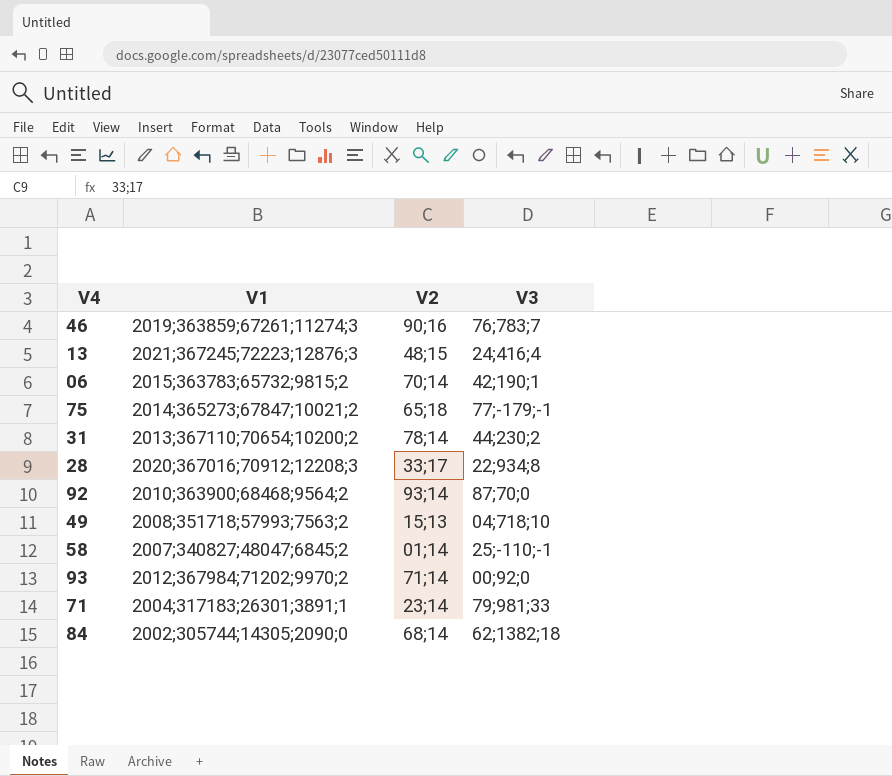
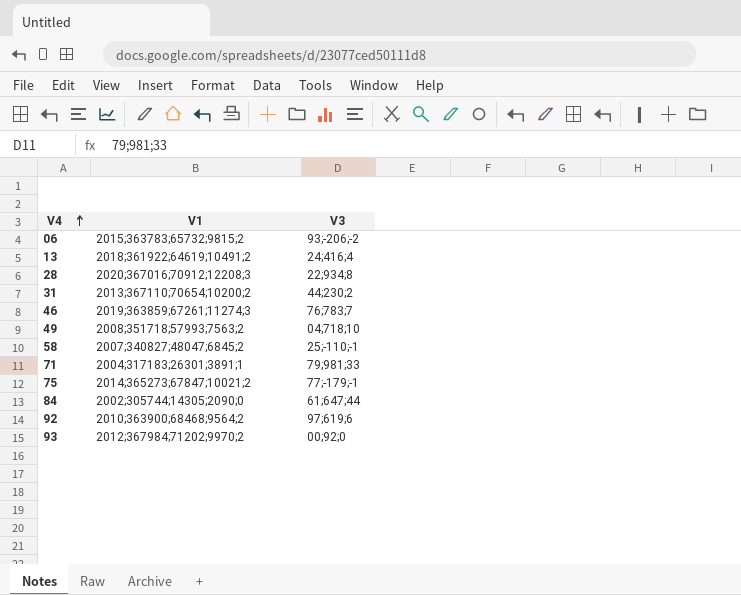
row order: none -> V4 ascending
column V2 | position: 3 -> none
06 | V3: 42;190;1 -> 93;-206;-2
13 | V1: 2021;367245;72223;12876;3 -> 2018;361922;64619;10491;2
84 | V3: 62;1382;18 -> 61;647;44
92 | V3: 87;70;0 -> 97;619;6

